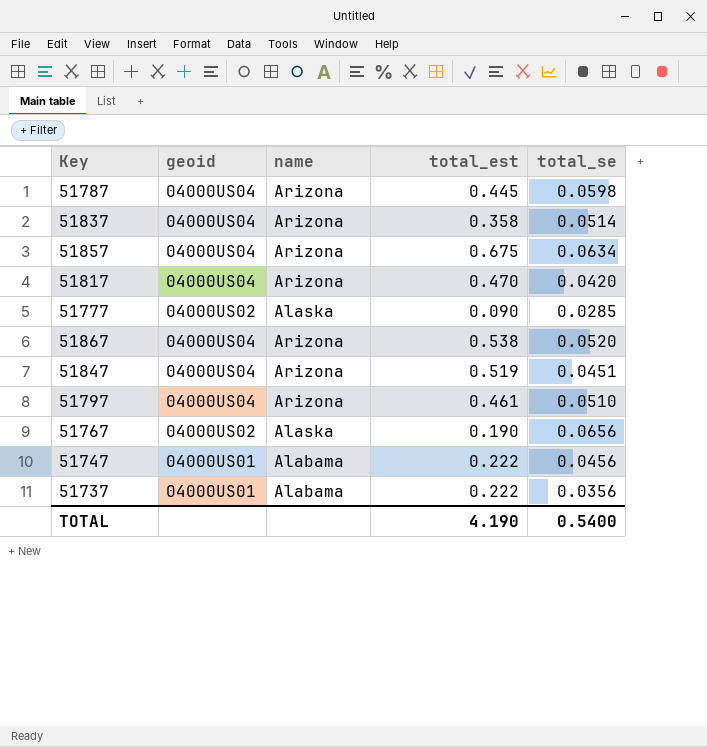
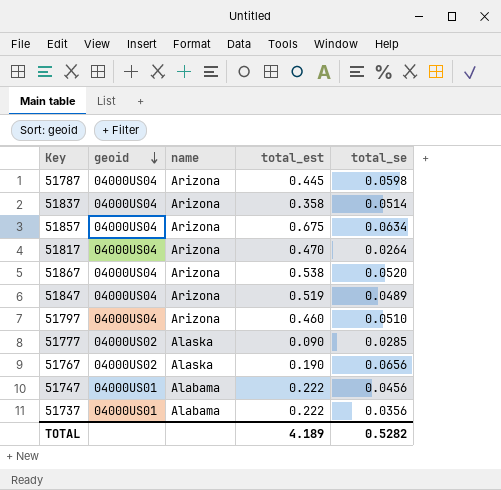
row order: none -> geoid descending
51817 | total_se: 0.0420 -> 0.0264
51847 | total_se: 0.0451 -> 0.0489
51797 | total_est: 0.461 -> 0.460
TOTAL | total_est: 4.190 -> 4.189
TOTAL | total_se: 0.5400 -> 0.5282

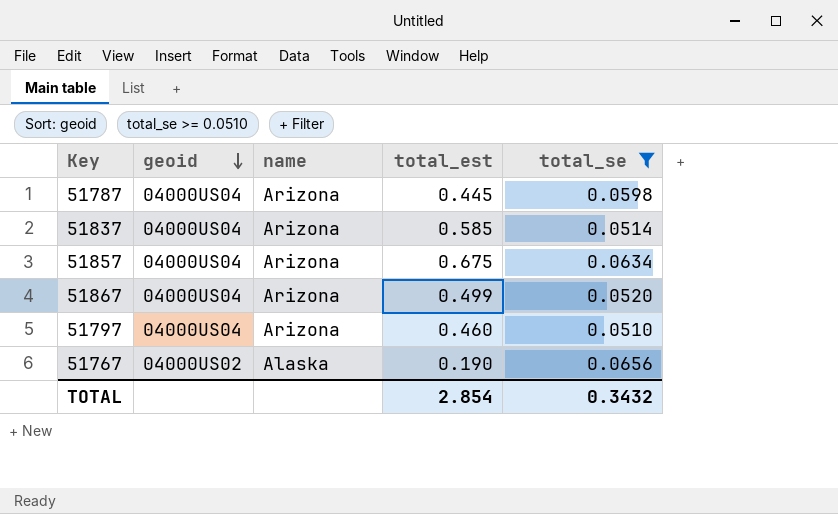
filter: none -> total_se >= 0.0510
51837 | total_est: 0.358 -> 0.585
51867 | total_est: 0.538 -> 0.499
TOTAL | total_est: 4.189 -> 2.854
TOTAL | total_se: 0.5282 -> 0.3432

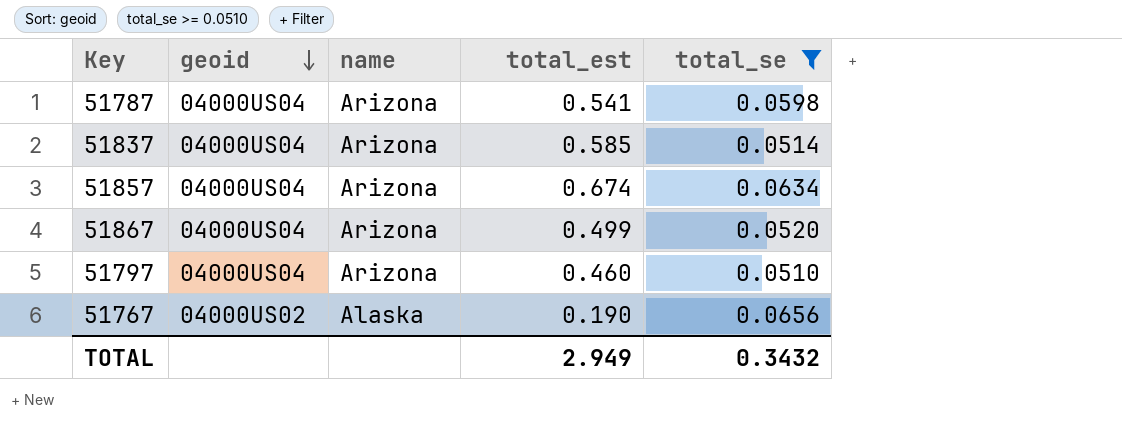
51787 | total_est: 0.445 -> 0.541
51857 | total_est: 0.675 -> 0.674
TOTAL | total_est: 2.854 -> 2.949

